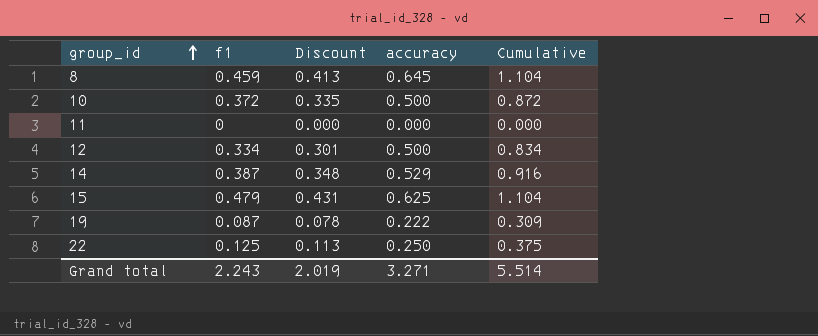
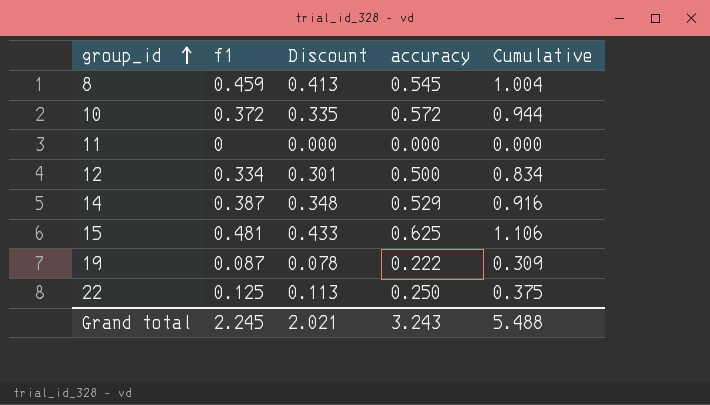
8 | accuracy: 0.645 -> 0.545
8 | Cumulative: 1.104 -> 1.004
10 | accuracy: 0.500 -> 0.572
10 | Cumulative: 0.872 -> 0.944
15 | f1: 0.479 -> 0.481
15 | Discount: 0.431 -> 0.433
15 | Cumulative: 1.104 -> 1.106
Grand total | f1: 2.243 -> 2.245
Grand total | Discount: 2.019 -> 2.021
Grand total | accuracy: 3.271 -> 3.243
Grand total | Cumulative: 5.514 -> 5.488

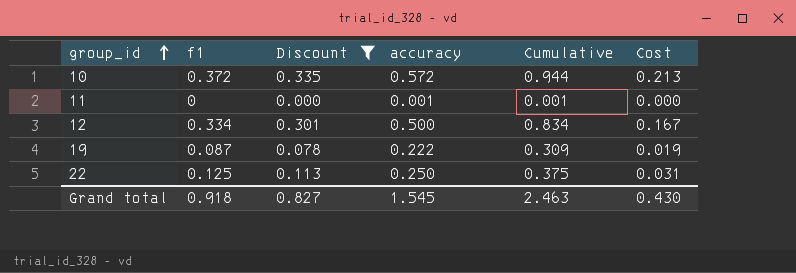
filter: none -> Discount <= 0.335
column Cost | formula: none -> [f1] * [accuracy]
11 | accuracy: 0.000 -> 0.001
11 | Cumulative: 0.000 -> 0.001
Grand total | f1: 2.245 -> 0.918
Grand total | Discount: 2.021 -> 0.827
Grand total | accuracy: 3.243 -> 1.545
Grand total | Cumulative: 5.488 -> 2.463

